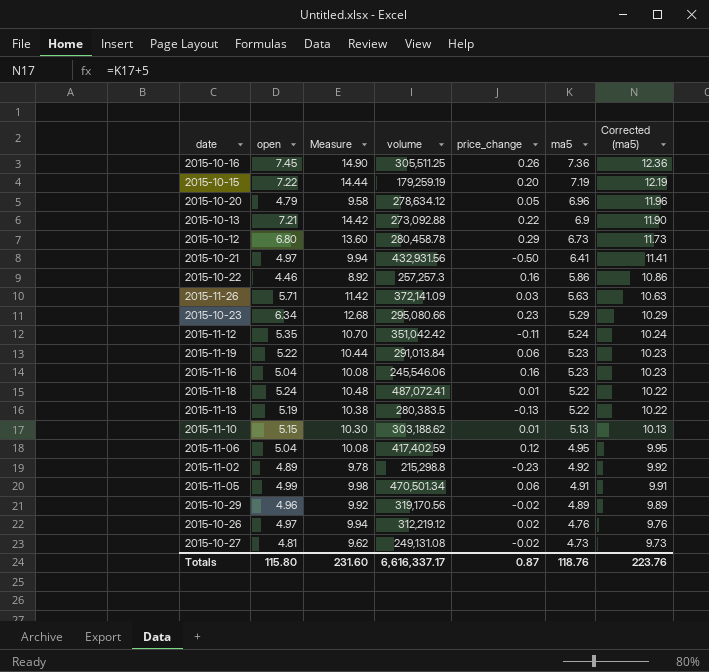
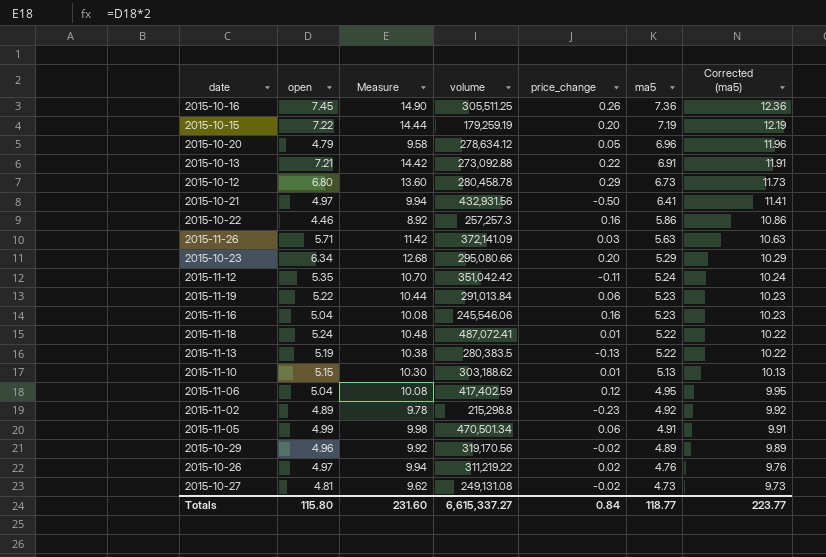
2015-10-13 | ma5: 6.9 -> 6.91
2015-10-13 | Corrected (ma5): 11.90 -> 11.91
2015-10-23 | price_change: 0.23 -> 0.20
2015-10-26 | volume: 312,219.12 -> 311,219.22
Totals | volume: 6,616,337.17 -> 6,615,337.27
Totals | price_change: 0.87 -> 0.84
Totals | ma5: 118.76 -> 118.77
Totals | Corrected (ma5): 223.76 -> 223.77

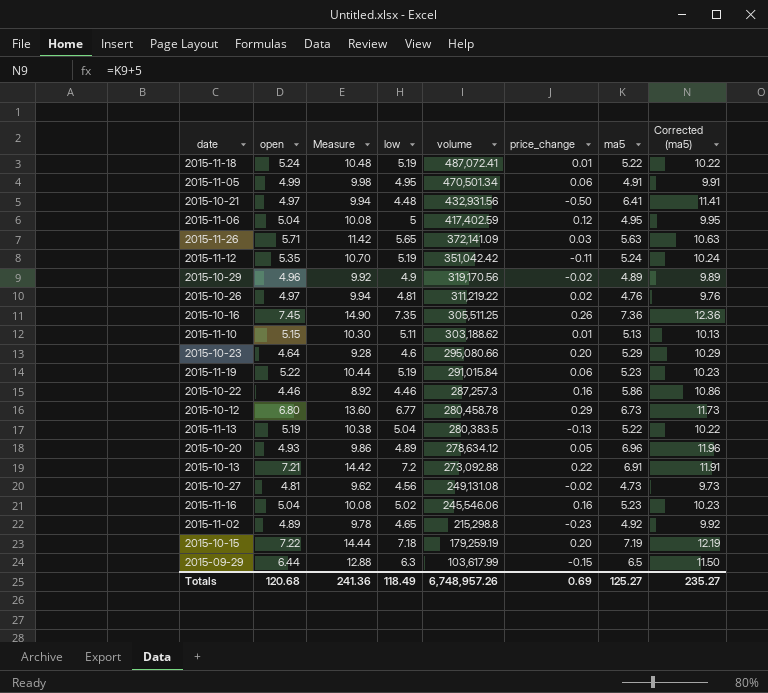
row order: ma5 descending -> volume descending
column low | position: none -> 4
2015-10-23 | open: 6.34 -> 4.64
2015-10-23 | Measure: 12.68 -> 9.28
2015-11-19 | volume: 291,013.84 -> 291,015.84
2015-10-22 | volume: 257,257.3 -> 287,257.3
2015-10-20 | open: 4.79 -> 4.93
2015-10-20 | Measure: 9.58 -> 9.86
row 2015-09-29: none -> 6.44 | 12.88 | 6.3 | 103,617.99 | -0.15 | 6.5 | 11.50
Totals | open: 115.80 -> 120.68
Totals | Measure: 231.60 -> 241.36
Totals | volume: 6,615,337.27 -> 6,748,957.26
Totals | price_change: 0.84 -> 0.69
Totals | ma5: 118.77 -> 125.27
Totals | Corrected (ma5): 223.77 -> 235.27

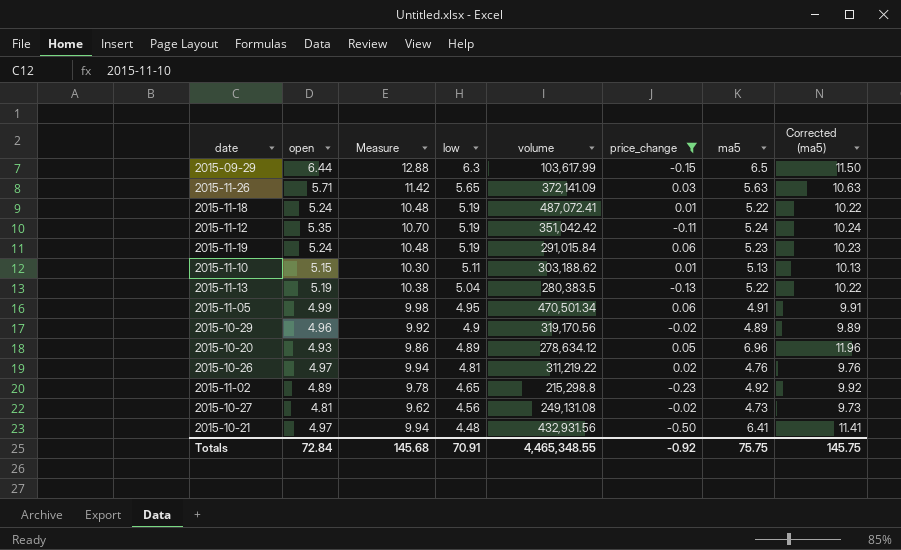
filter: none -> price_change <= 0.06
row order: volume descending -> low descending
2015-11-19 | open: 5.22 -> 5.24
2015-11-19 | Measure: 10.44 -> 10.48
Totals | open: 120.68 -> 72.84
Totals | Measure: 241.36 -> 145.68
Totals | low: 118.49 -> 70.91
Totals | volume: 6,748,957.26 -> 4,465,348.55
Totals | price_change: 0.69 -> -0.92
Totals | ma5: 125.27 -> 75.75
Totals | Corrected (ma5): 235.27 -> 145.75

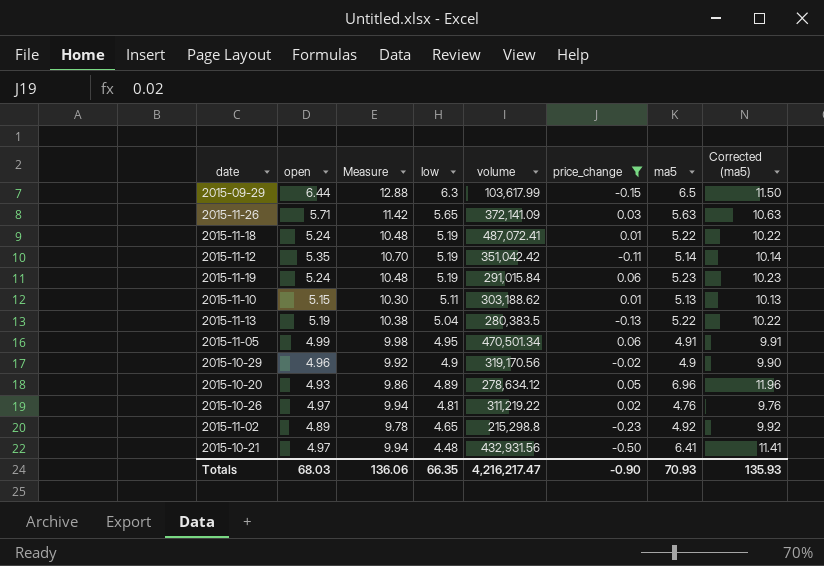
row 2015-10-27: 4.81 | 9.62 | 4.56 | 249,131.08 | -0.02 | 4.73 | 9.73 -> none
2015-11-12 | ma5: 5.24 -> 5.14
2015-11-12 | Corrected (ma5): 10.24 -> 10.14
2015-10-29 | ma5: 4.89 -> 4.9
2015-10-29 | Corrected (ma5): 9.89 -> 9.90
Totals | open: 72.84 -> 68.03
Totals | Measure: 145.68 -> 136.06
Totals | low: 70.91 -> 66.35
Totals | volume: 4,465,348.55 -> 4,216,217.47
Totals | price_change: -0.92 -> -0.90
Totals | ma5: 75.75 -> 70.93
Totals | Corrected (ma5): 145.75 -> 135.93

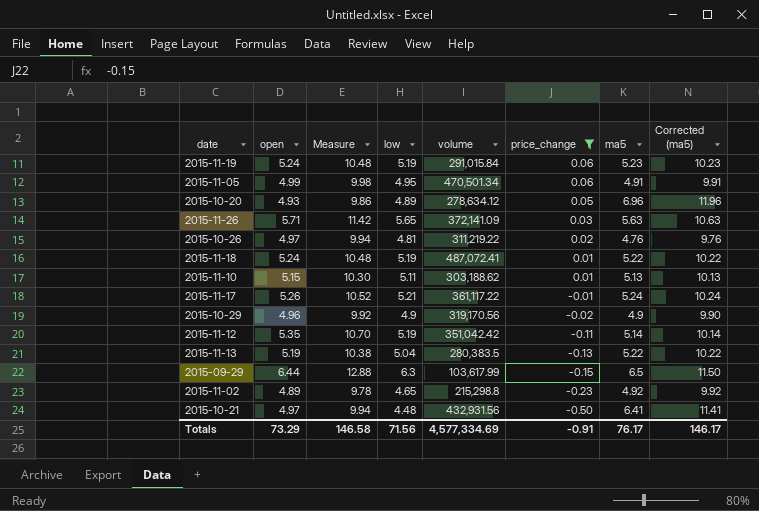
row order: low descending -> price_change descending
row 2015-11-17: none -> 5.26 | 10.52 | 5.21 | 361,117.22 | -0.01 | 5.24 | 10.24
Totals | open: 68.03 -> 73.29
Totals | Measure: 136.06 -> 146.58
Totals | low: 66.35 -> 71.56
Totals | volume: 4,216,217.47 -> 4,577,334.69
Totals | price_change: -0.90 -> -0.91
Totals | ma5: 70.93 -> 76.17
Totals | Corrected (ma5): 135.93 -> 146.17

